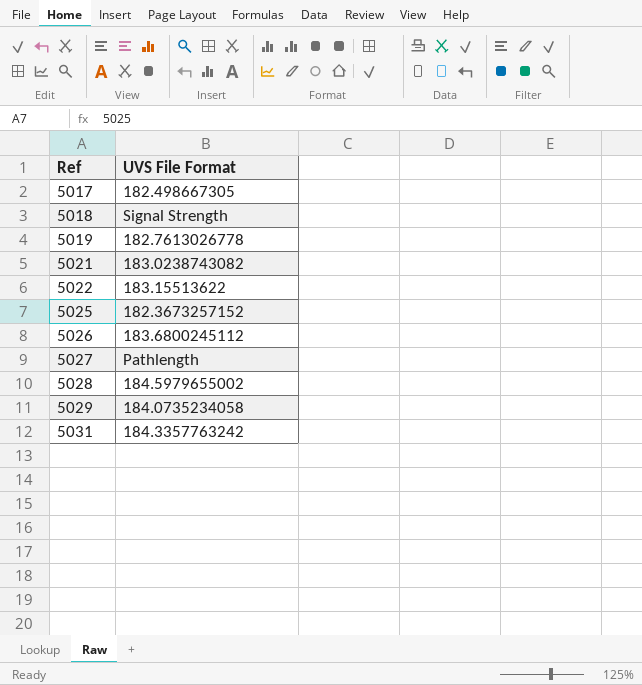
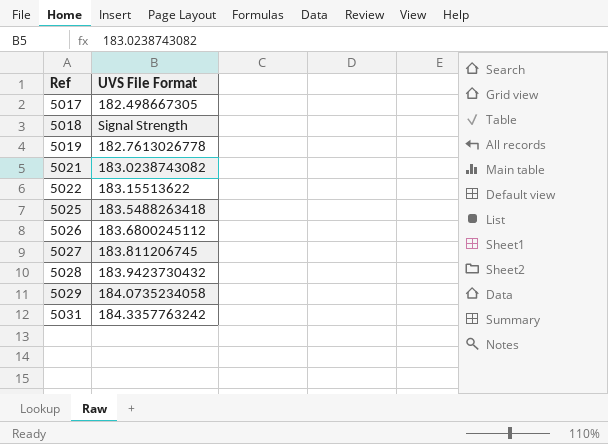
5025 | UVS File Format: 182.3673257152 -> 183.5488263418
5027 | UVS File Format: Pathlength -> 183.811206745
5028 | UVS File Format: 184.5979655002 -> 183.9423730432

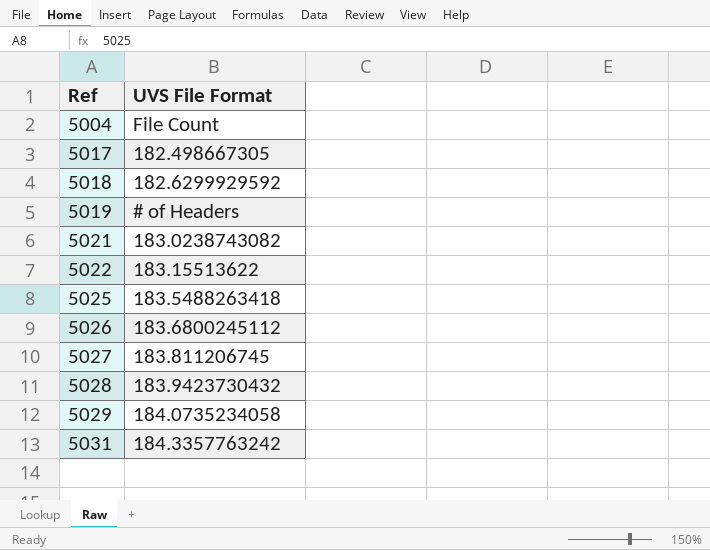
row 5004: none -> File Count
5018 | UVS File Format: Signal Strength -> 182.6299929592
5019 | UVS File Format: 182.7613026778 -> # of Headers

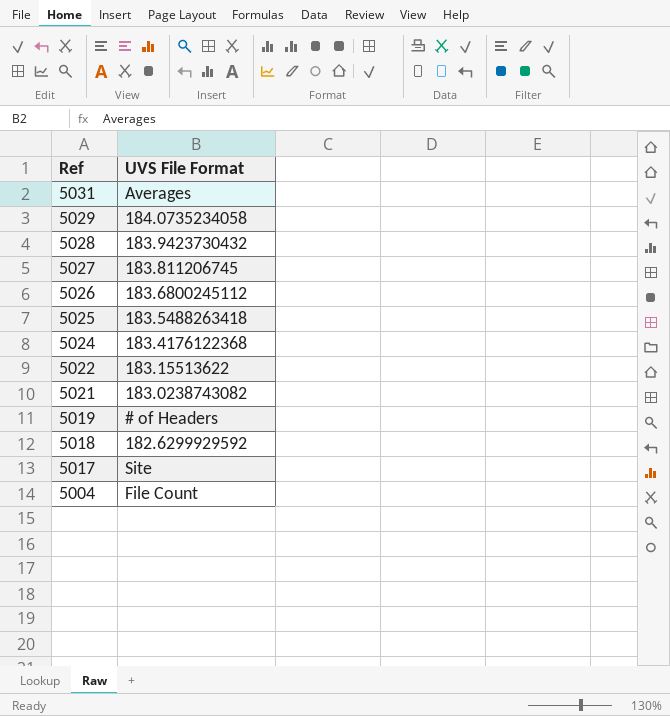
row order: Ref ascending -> Ref descending
5031 | UVS File Format: 184.3357763242 -> Averages
row 5024: none -> 183.4176122368
5017 | UVS File Format: 182.498667305 -> Site

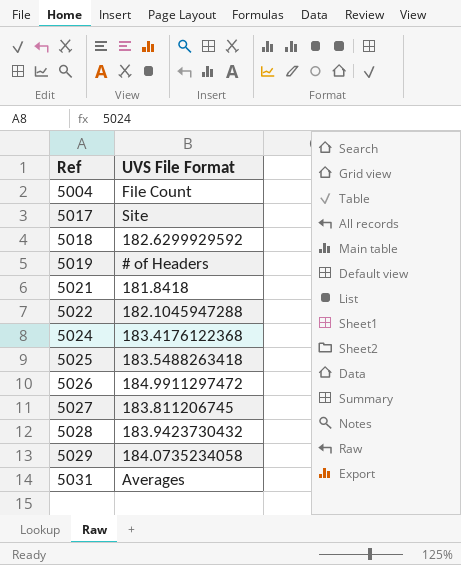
row order: Ref descending -> Ref ascending
5021 | UVS File Format: 183.0238743082 -> 181.8418
5022 | UVS File Format: 183.15513622 -> 182.1045947288
5026 | UVS File Format: 183.6800245112 -> 184.9911297472

